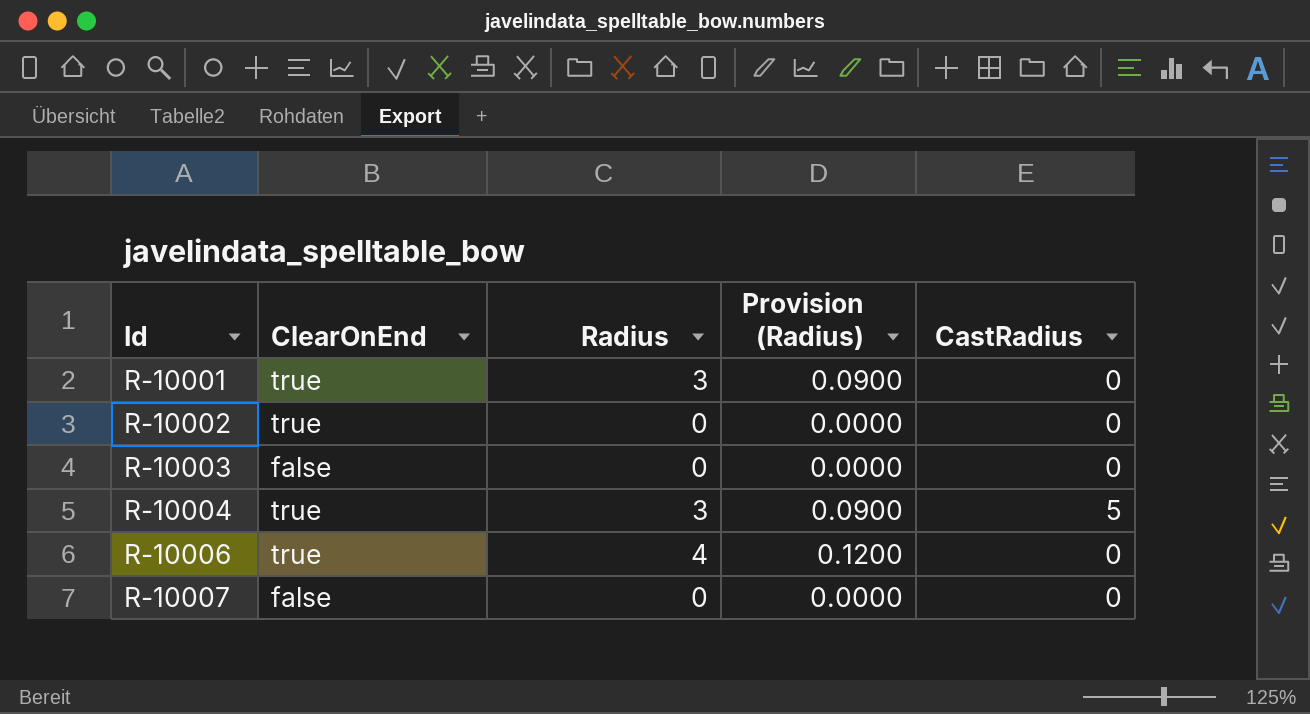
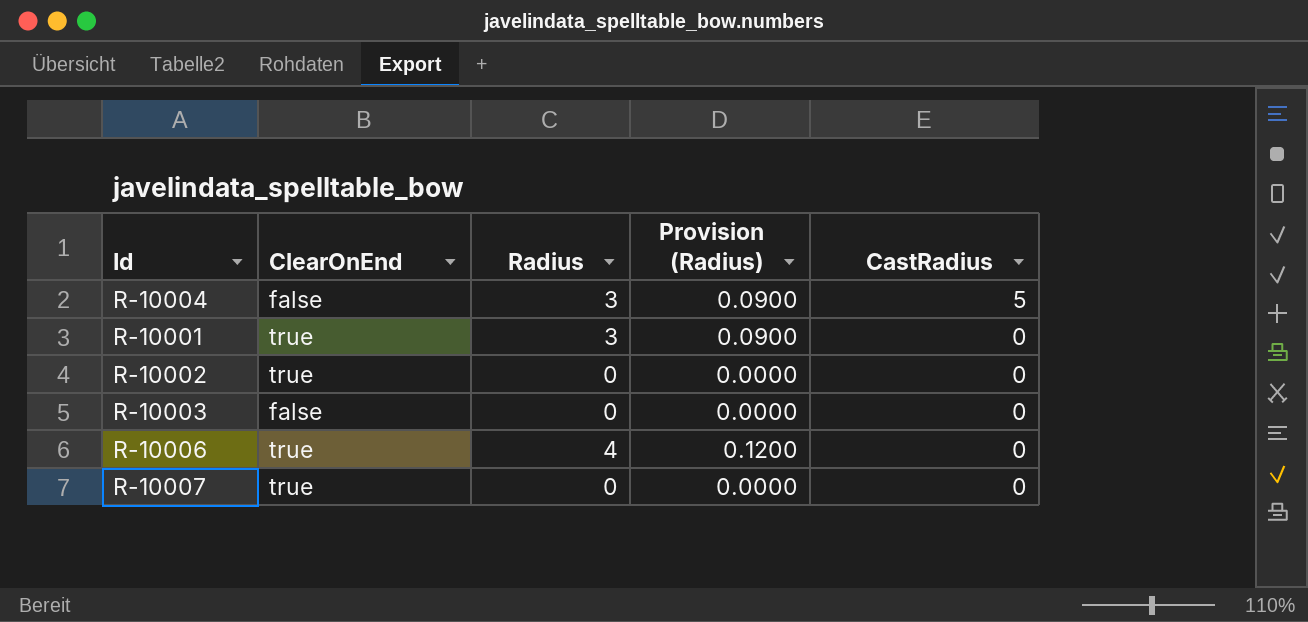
row order: Id ascending -> CastRadius descending
R-10004 | ClearOnEnd: true -> false
R-10007 | ClearOnEnd: false -> true

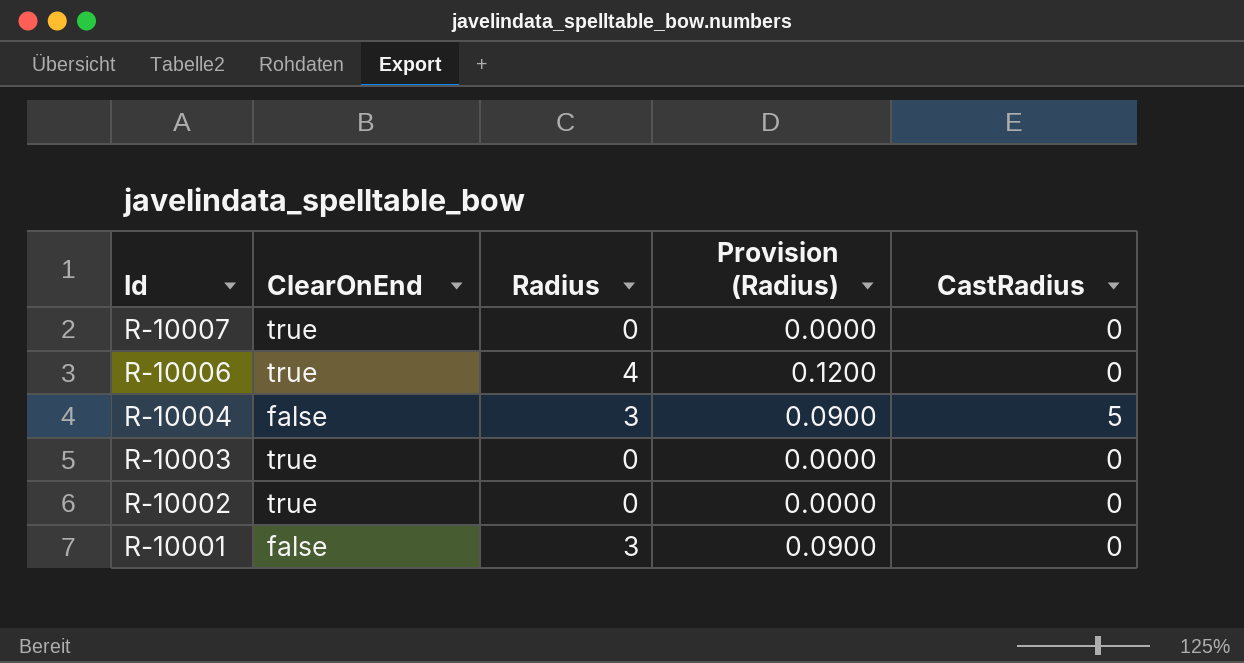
row order: CastRadius descending -> Id descending
R-10003 | ClearOnEnd: false -> true
R-10001 | ClearOnEnd: true -> false

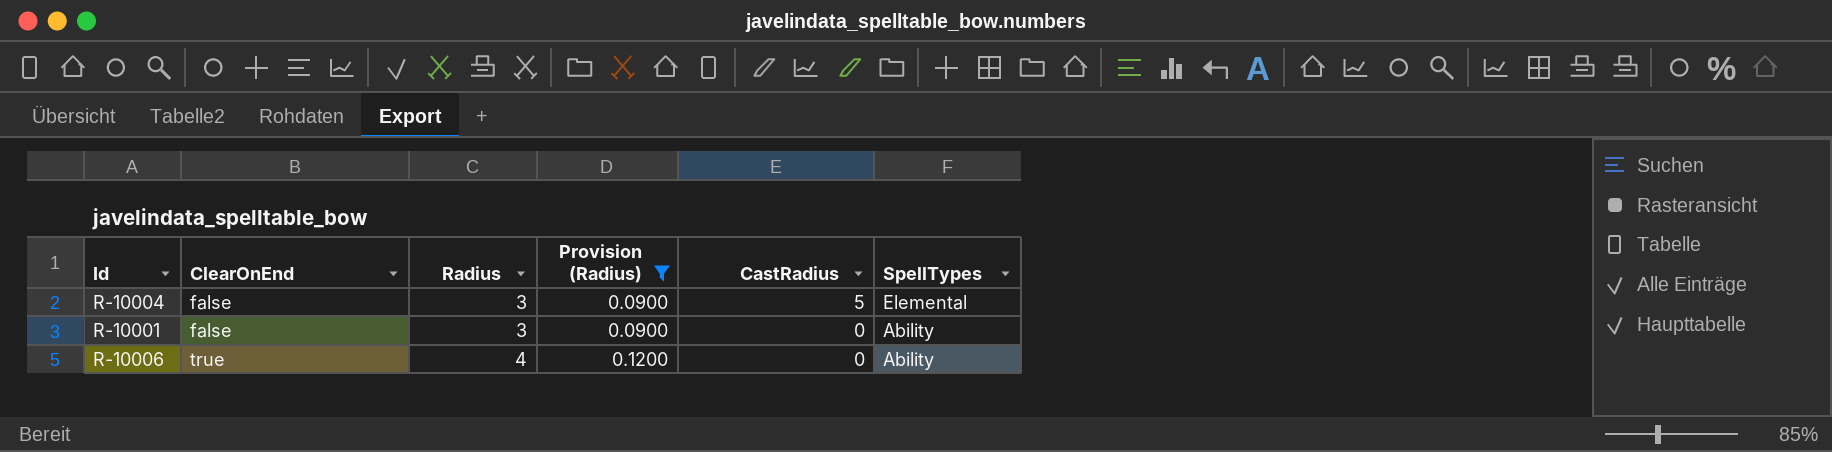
filter: none -> Provision (Radius) != 0.0000
row order: Id descending -> ClearOnEnd ascending
column SpellTypes | position: none -> 6

